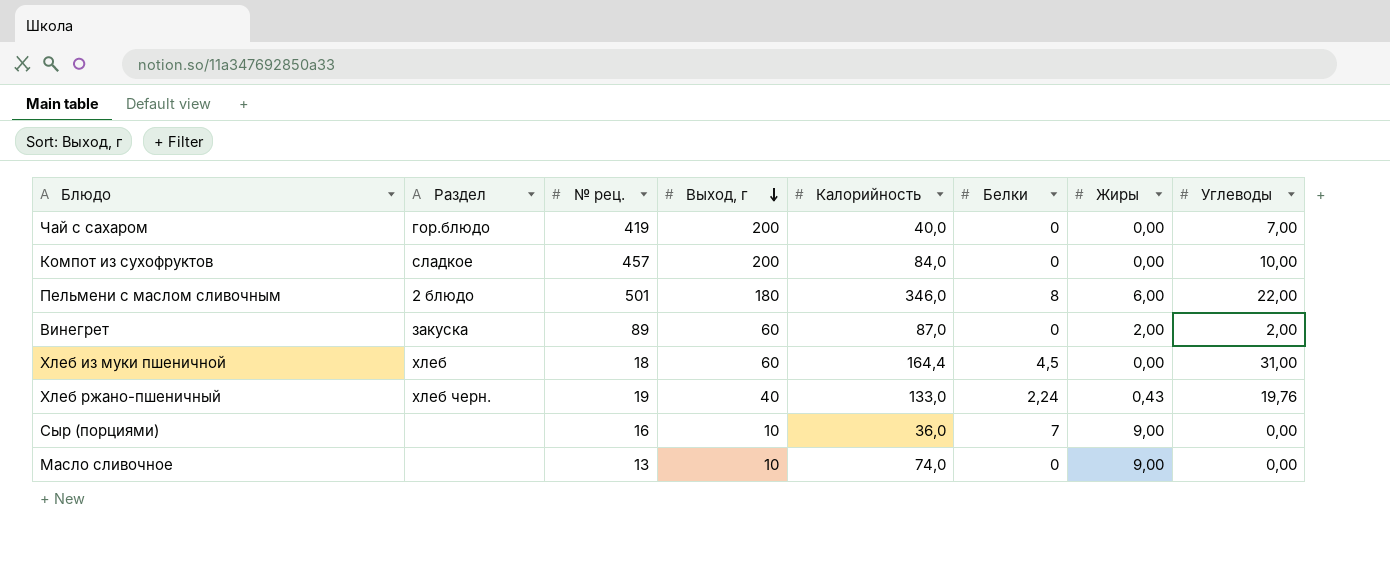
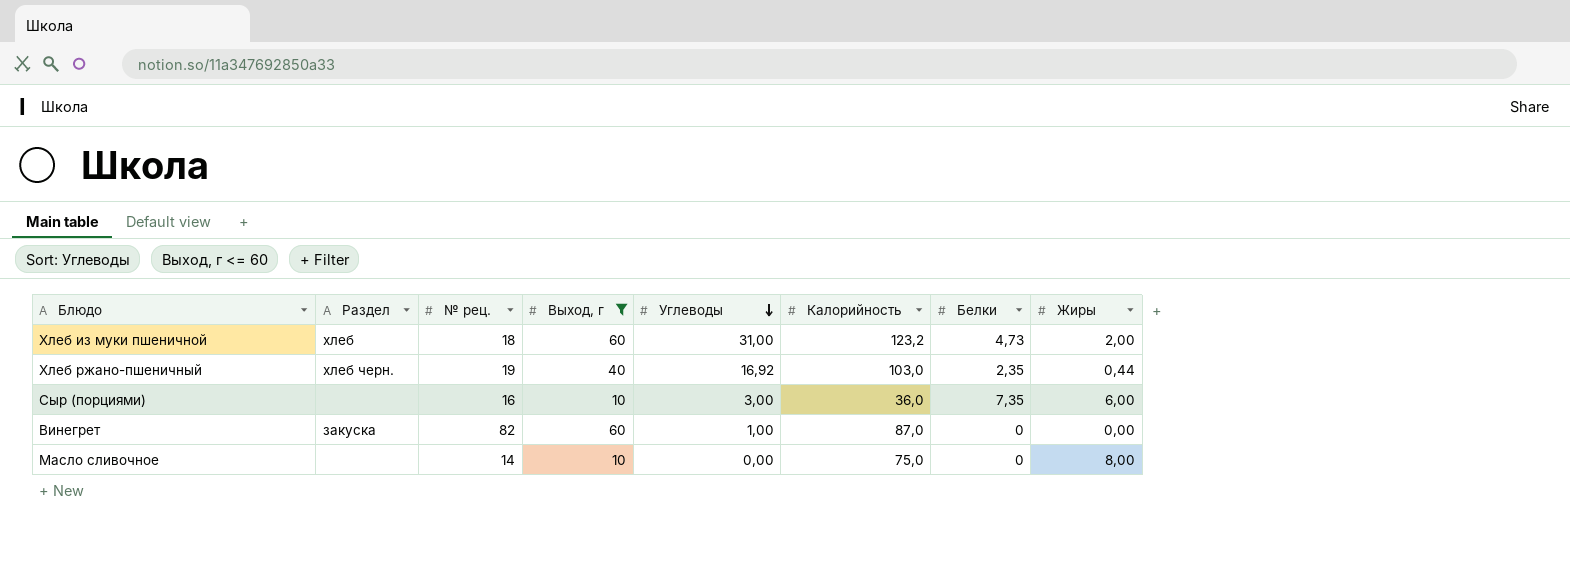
filter: none -> Выход, г <= 60
row order: Выход, г descending -> Углеводы descending
column Углеводы | position: 8 -> 5
Хлеб из муки пшеничной | Калорийность: 164,4 -> 123,2
Хлеб из муки пшеничной | Белки: 4,5 -> 4,73
Хлеб из муки пшеничной | Жиры: 0,00 -> 2,00
Хлеб ржано-пшеничный | Углеводы: 19,76 -> 16,92
Хлеб ржано-пшеничный | Калорийность: 133,0 -> 103,0
Хлеб ржано-пшеничный | Белки: 2,24 -> 2,35
Хлеб ржано-пшеничный | Жиры: 0,43 -> 0,44
Сыр (порциями) | Углеводы: 0,00 -> 3,00
Сыр (порциями) | Белки: 7 -> 7,35
Сыр (порциями) | Жиры: 9,00 -> 6,00
Винегрет | № рец.: 89 -> 82
Винегрет | Углеводы: 2,00 -> 1,00
Винегрет | Жиры: 2,00 -> 0,00
Масло сливочное | № рец.: 13 -> 14
Масло сливочное | Калорийность: 74,0 -> 75,0
Масло сливочное | Жиры: 9,00 -> 8,00

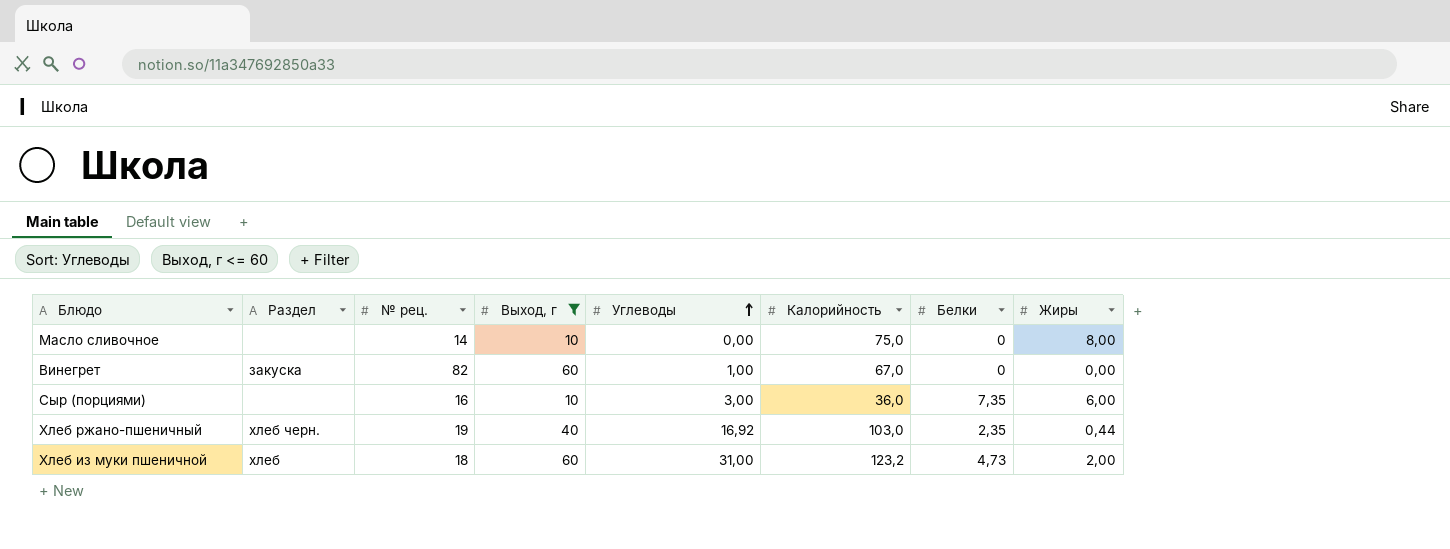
row order: Углеводы descending -> Углеводы ascending
Винегрет | Калорийность: 87,0 -> 67,0

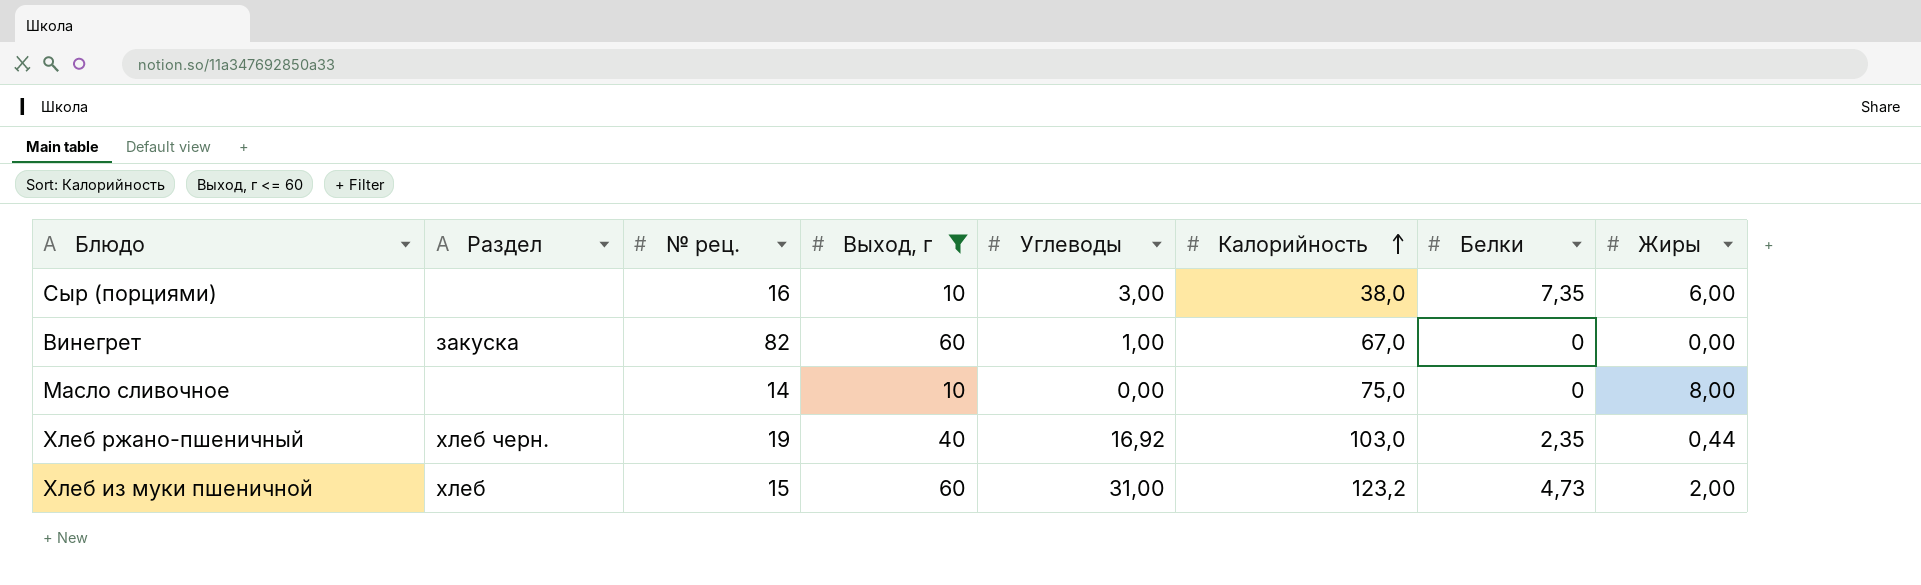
row order: Углеводы ascending -> Калорийность ascending
Сыр (порциями) | Калорийность: 36,0 -> 38,0
Хлеб из муки пшеничной | № рец.: 18 -> 15

